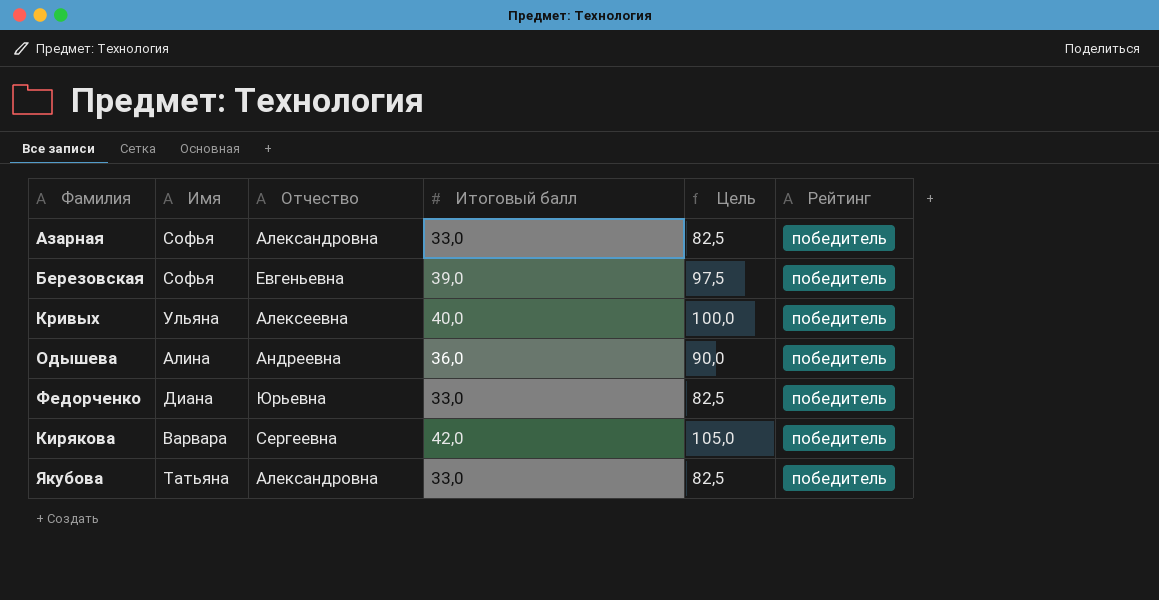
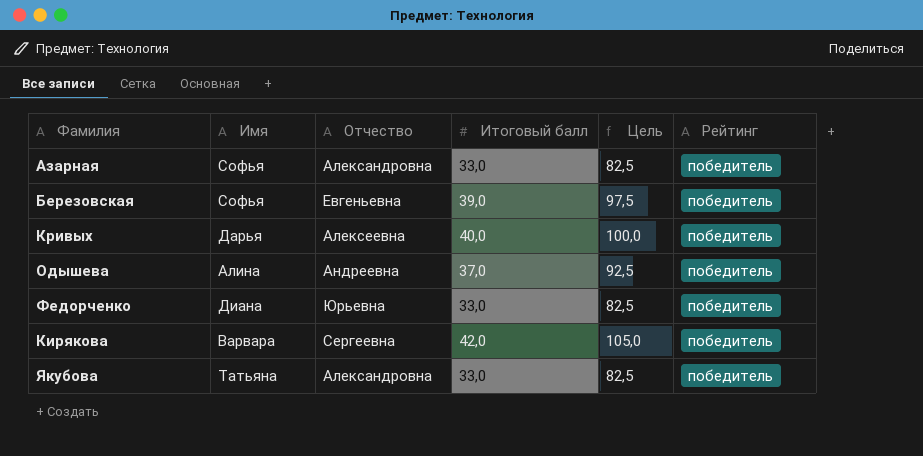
Кривых | Имя: Ульяна -> Дарья
Одышева | Итоговый балл: 36,0 -> 37,0
Одышева | Цель: 90,0 -> 92,5

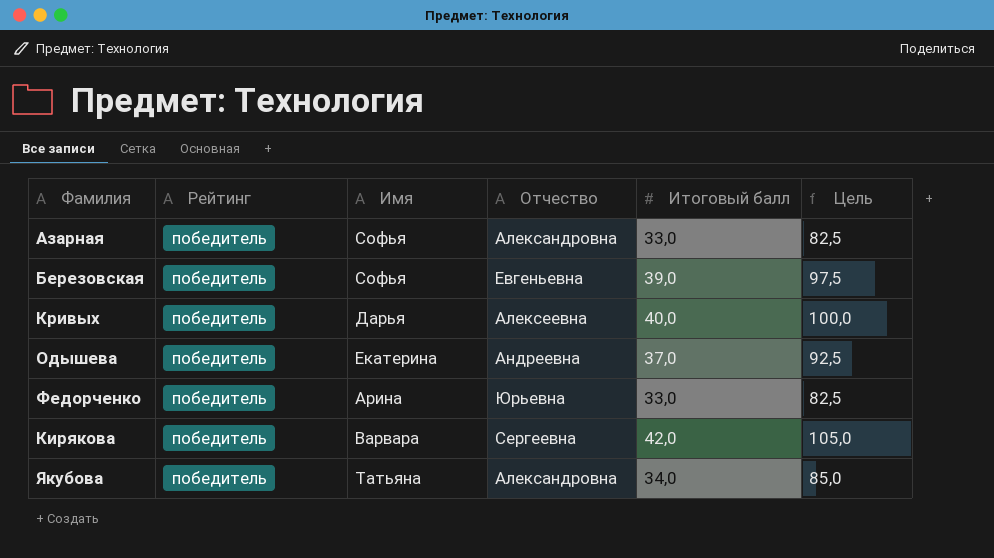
column Рейтинг | position: 6 -> 2
Одышева | Имя: Алина -> Екатерина
Федорченко | Имя: Диана -> Арина
Якубова | Итоговый балл: 33,0 -> 34,0
Якубова | Цель: 82,5 -> 85,0

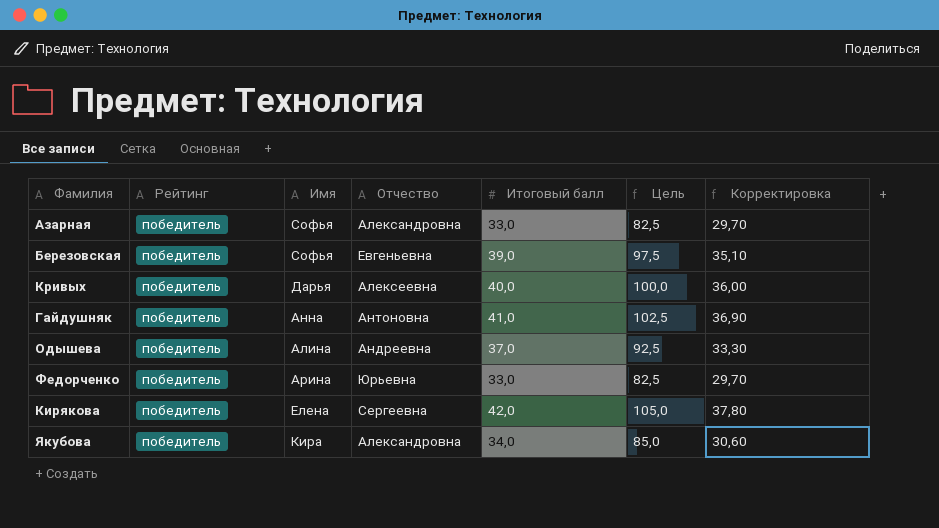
column Корректировка | formula: none -> [Итоговый балл] * 0,9
row Гайдушняк: none -> победитель | Анна | Антоновна | 41,0 | 102,5 | 36,90
Одышева | Имя: Екатерина -> Алина
Кирякова | Имя: Варвара -> Елена
Якубова | Имя: Татьяна -> Кира

